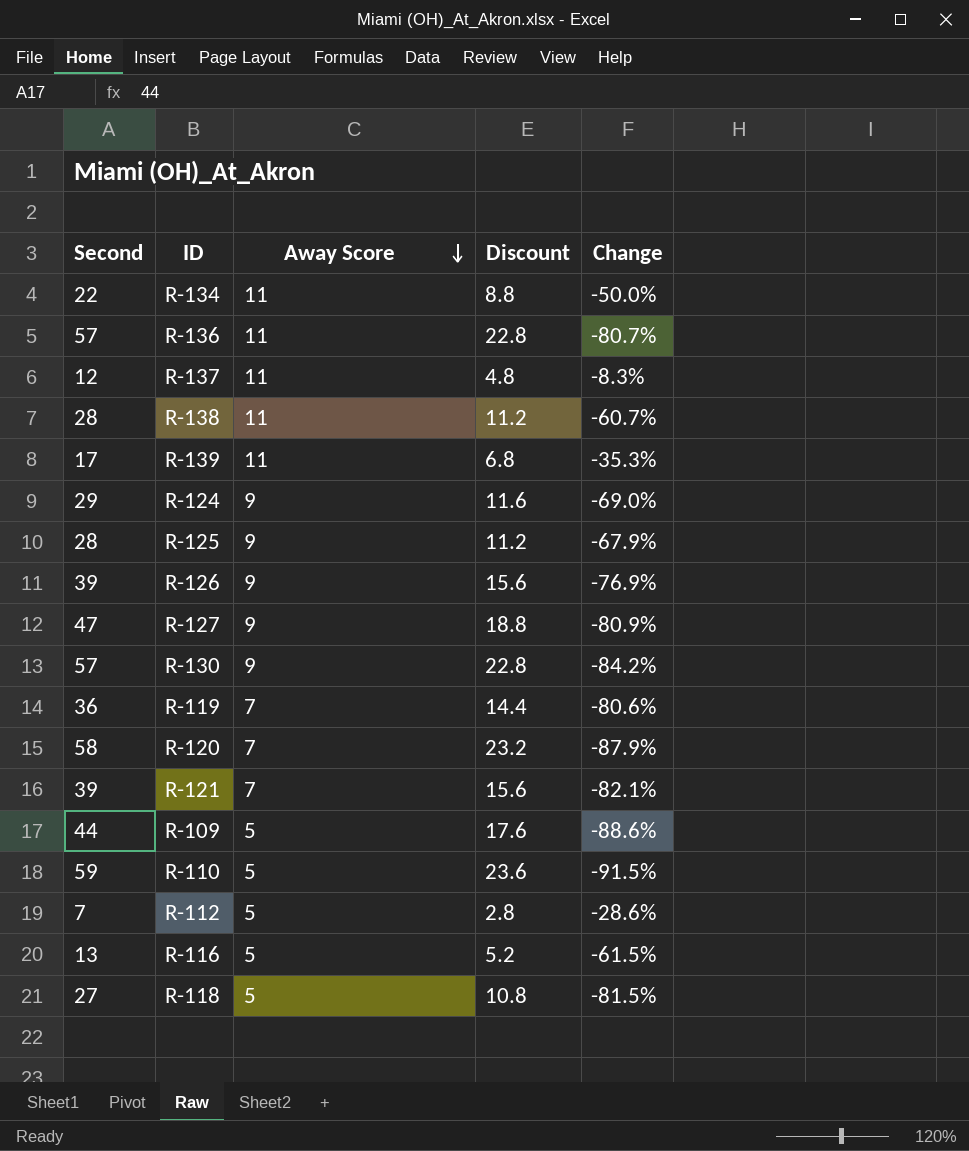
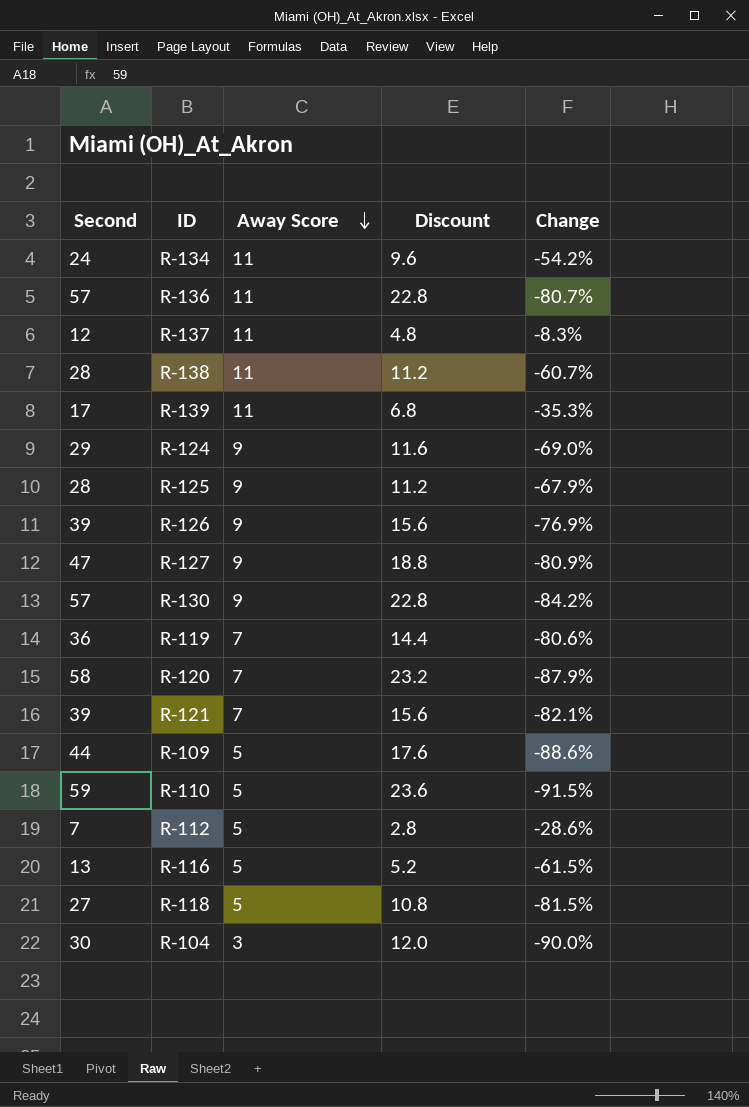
R-134 | Second: 22 -> 24
R-134 | Discount: 8.8 -> 9.6
R-134 | Change: -50.0% -> -54.2%
row R-104: none -> 30 | 3 | 12.0 | -90.0%

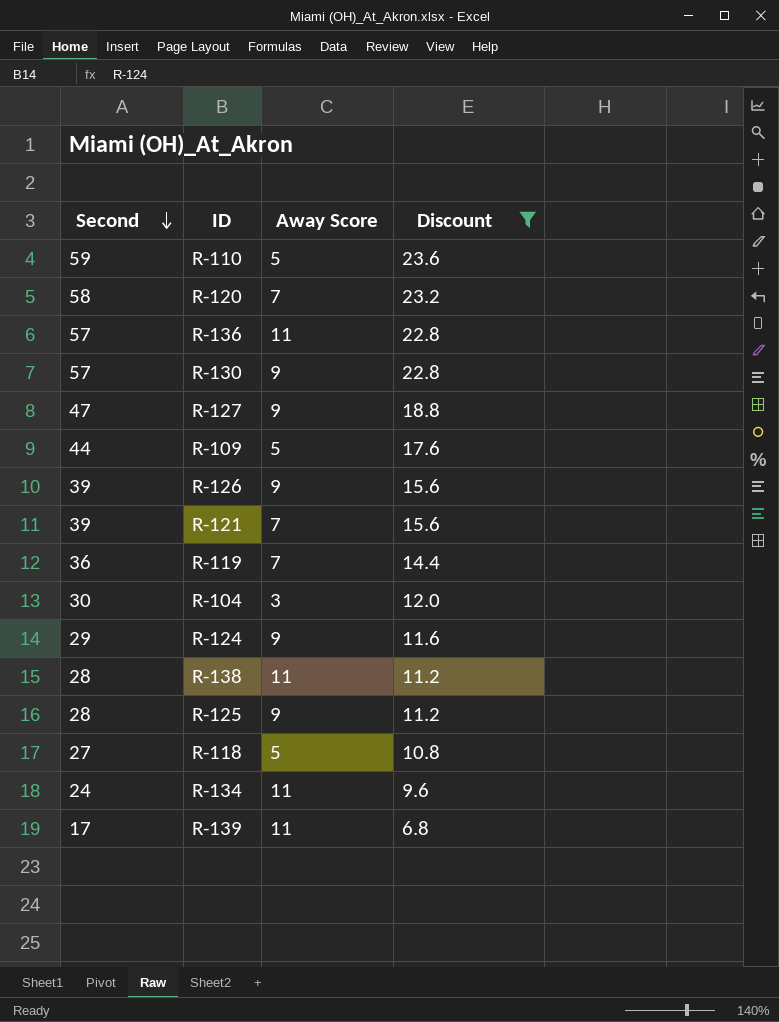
filter: none -> Discount >= 6.8
row order: Away Score descending -> Second descending
column Change | formula: ([Away Score] - [Second]) / [Second] -> none

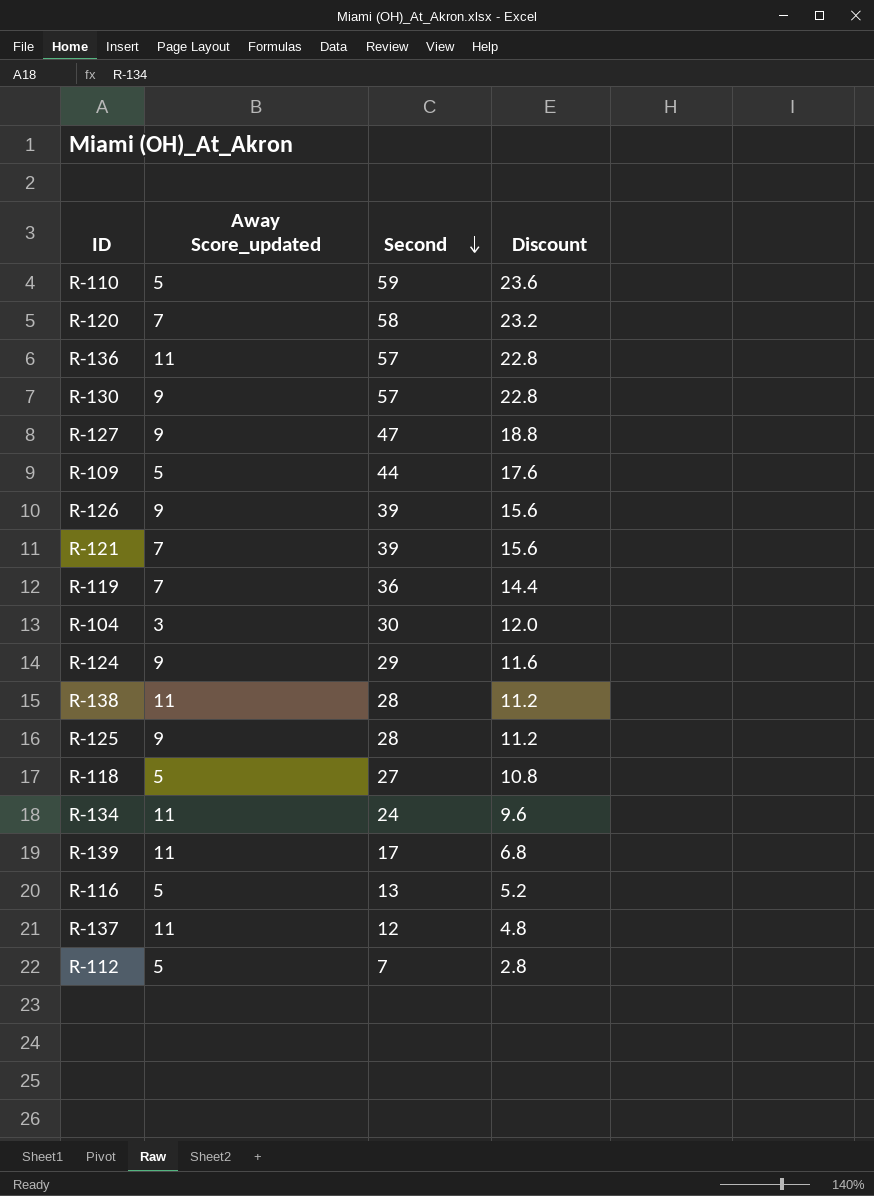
filter: Discount >= 6.8 -> none
column name: Away Score -> Away Score_updated
column Second | position: 1 -> 3

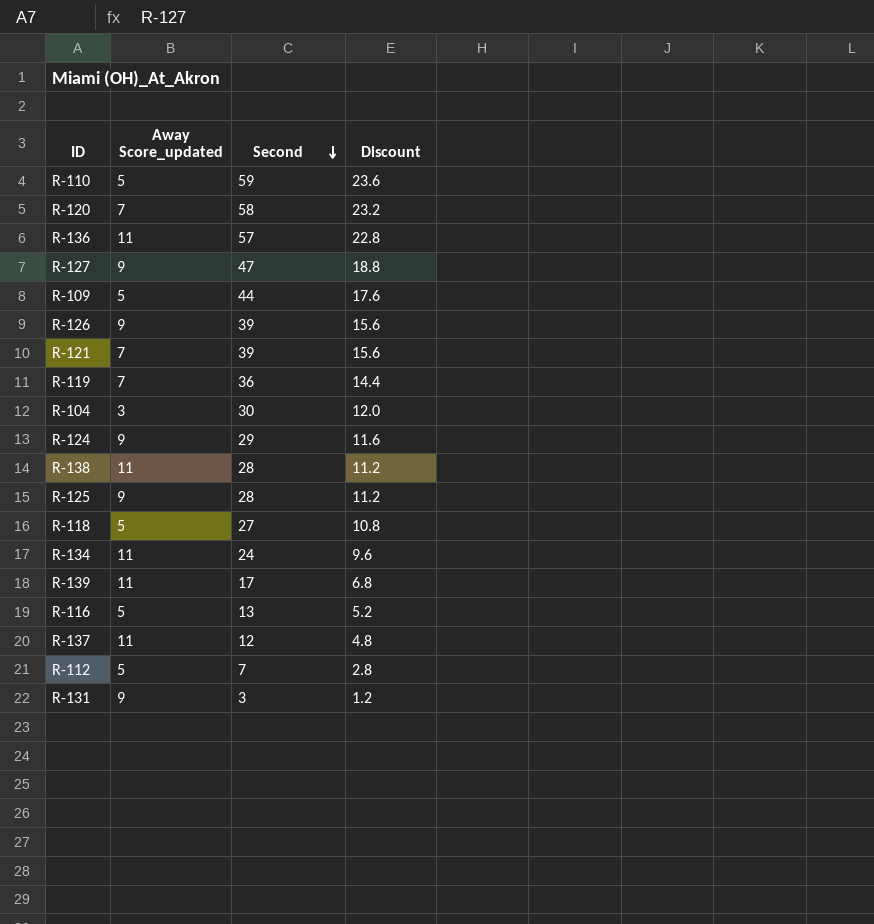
row R-130: 9 | 57 | 22.8 -> none
row R-131: none -> 9 | 3 | 1.2

